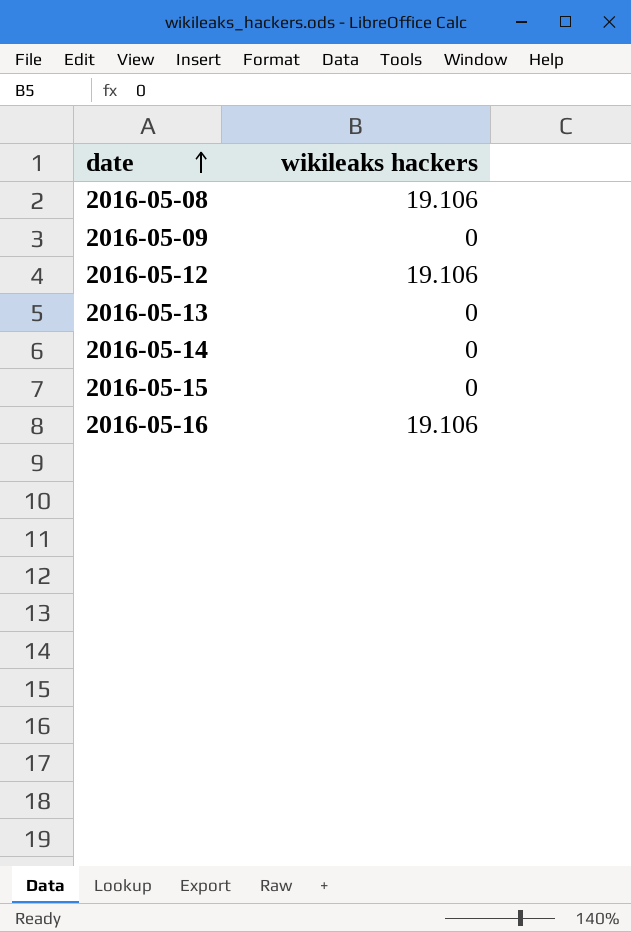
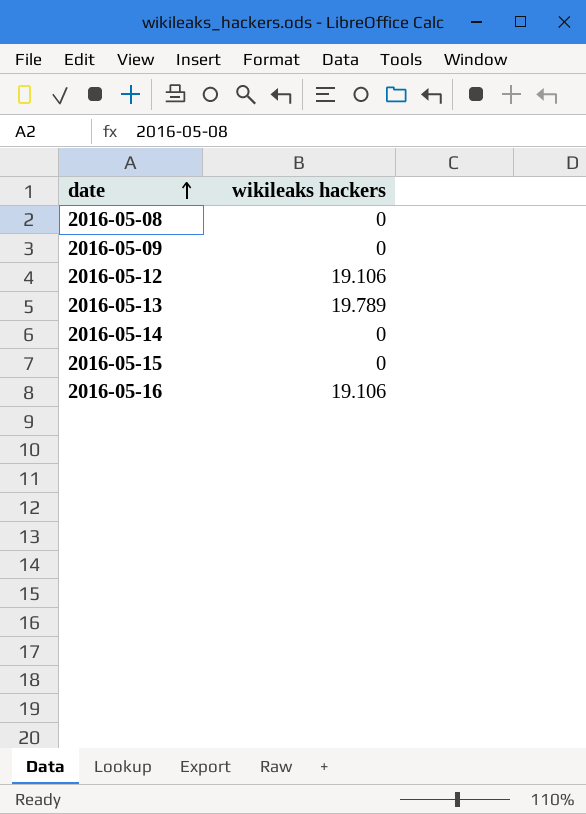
2016-05-08 | wikileaks hackers: 19.106 -> 0
2016-05-13 | wikileaks hackers: 0 -> 19.789

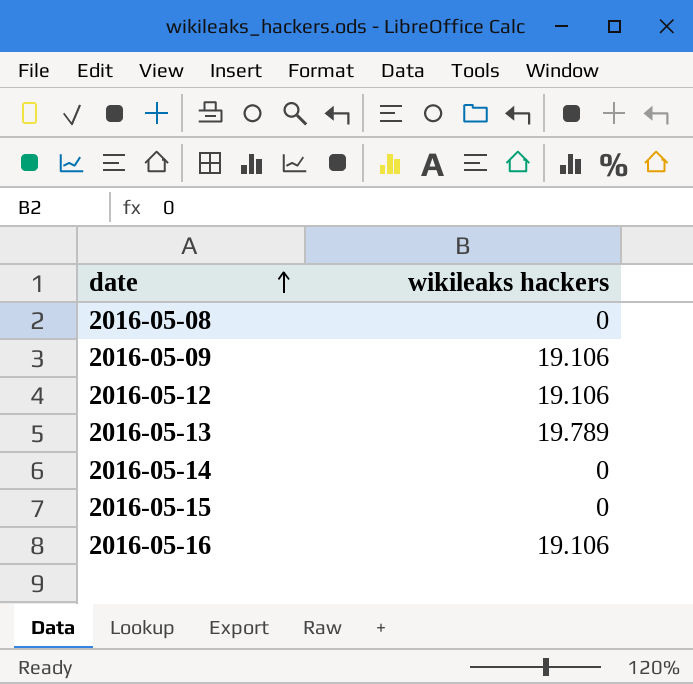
2016-05-09 | wikileaks hackers: 0 -> 19.106

